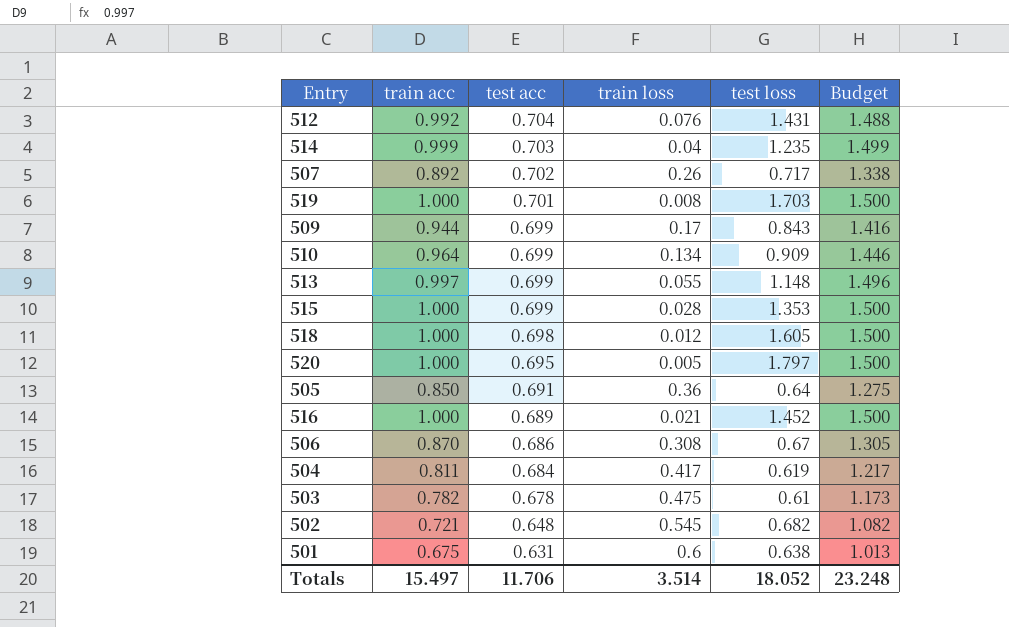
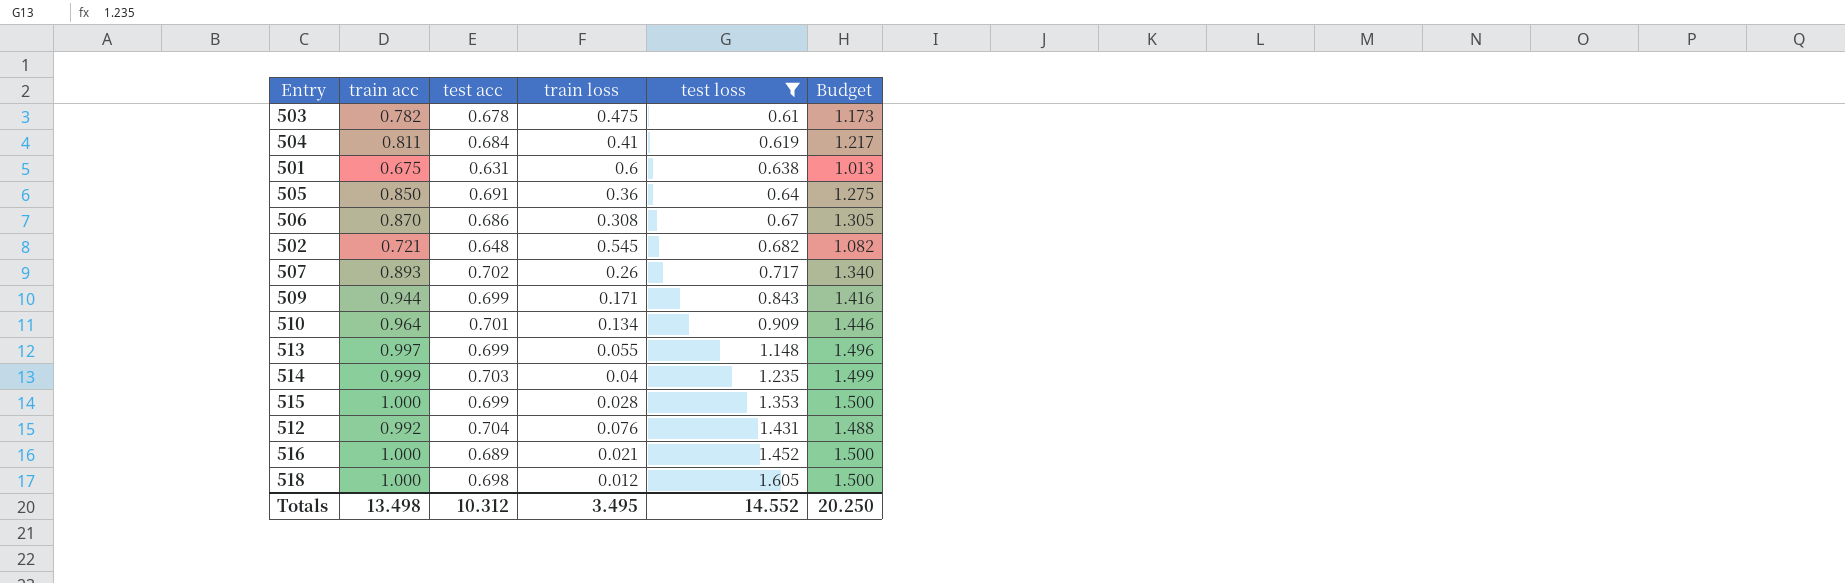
filter: none -> test loss <= 1.605
row order: test acc descending -> test loss ascending
504 | train loss: 0.417 -> 0.41
507 | train acc: 0.892 -> 0.893
507 | Budget: 1.338 -> 1.340
509 | train loss: 0.17 -> 0.171
510 | test acc: 0.699 -> 0.701
Totals | train acc: 15.497 -> 13.498
Totals | test acc: 11.706 -> 10.312
Totals | train loss: 3.514 -> 3.495
Totals | test loss: 18.052 -> 14.552
Totals | Budget: 23.248 -> 20.250

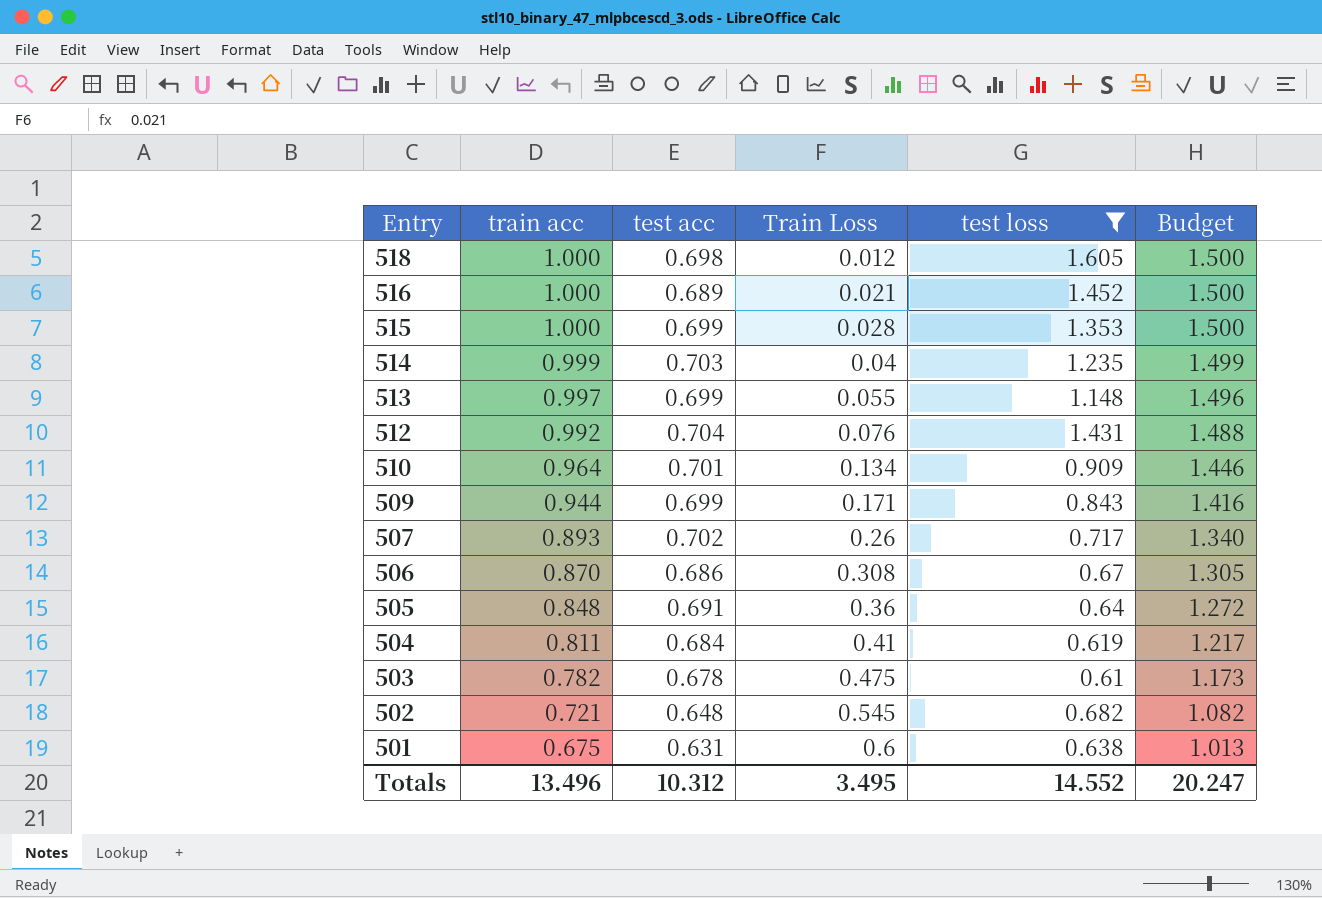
row order: test loss ascending -> Entry descending
column name: train loss -> Train Loss
505 | train acc: 0.850 -> 0.848
505 | Budget: 1.275 -> 1.272
Totals | train acc: 13.498 -> 13.496
Totals | Budget: 20.250 -> 20.247

